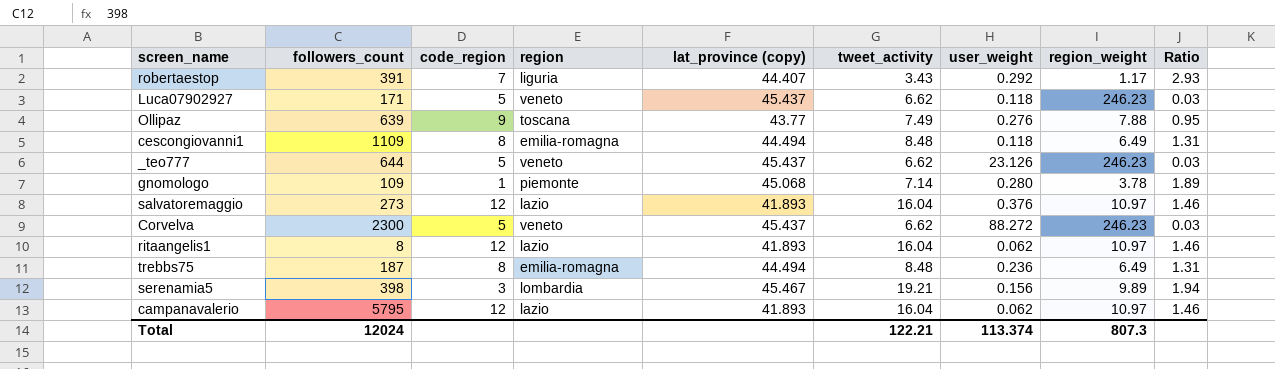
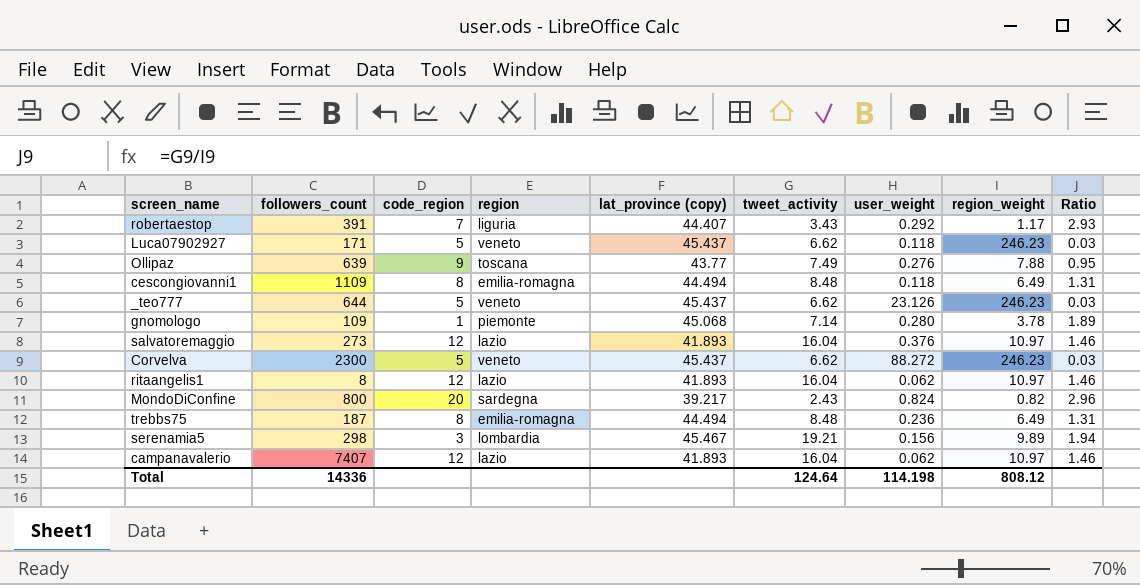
row MondoDiConfine: none -> 800 | 20 | sardegna | 39.217 | 2.43 | 0.824 | 0.82 | 2.96
serenamia5 | followers_count: 398 -> 298
campanavalerio | followers_count: 5795 -> 7407
Total | followers_count: 12024 -> 14336
Total | tweet_activity: 122.21 -> 124.64
Total | user_weight: 113.374 -> 114.198
Total | region_weight: 807.3 -> 808.12

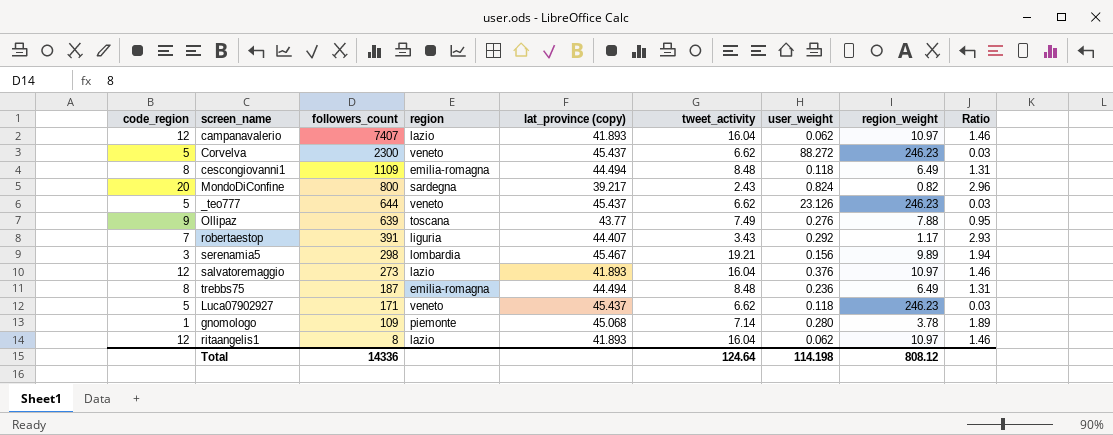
row order: none -> followers_count descending
column code_region | position: 3 -> 1

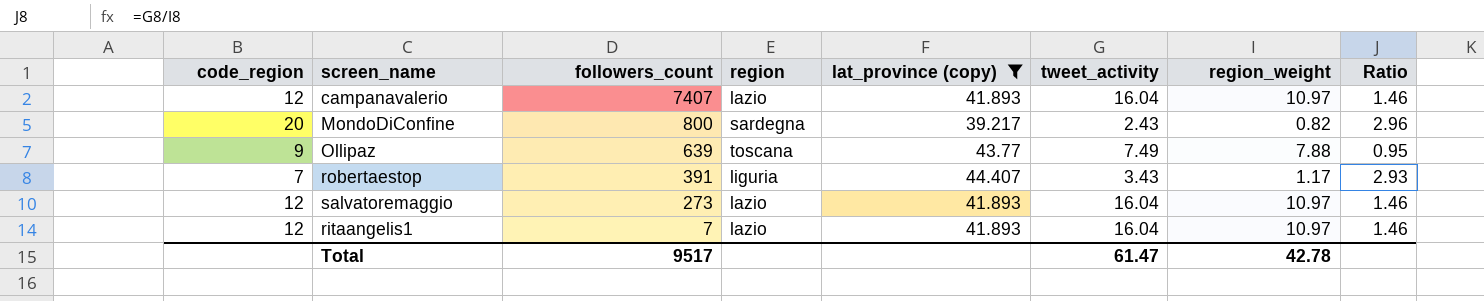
filter: none -> lat_province (copy) <= 44.407
column user_weight | position: 7 -> none
ritaangelis1 | followers_count: 8 -> 7
Total | followers_count: 14336 -> 9517
Total | tweet_activity: 124.64 -> 61.47
Total | region_weight: 808.12 -> 42.78

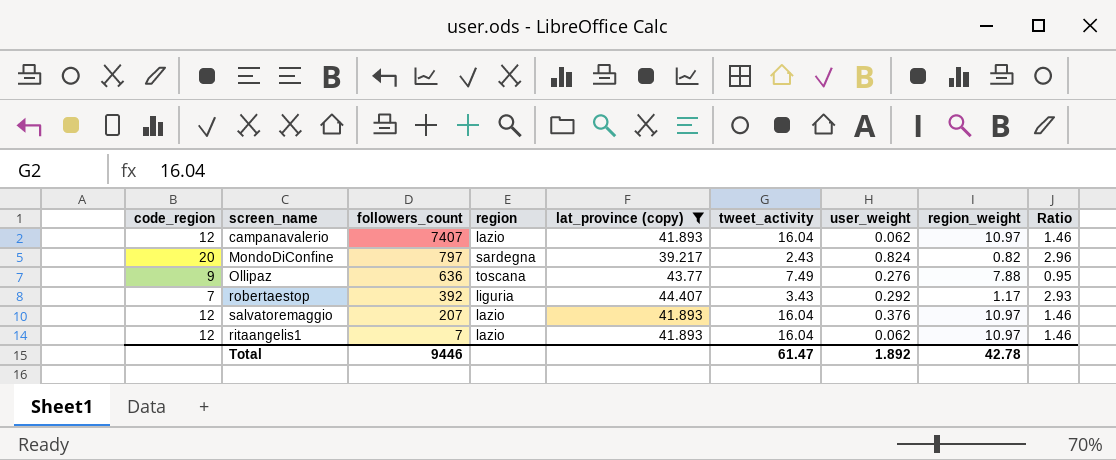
column user_weight | position: none -> 7
MondoDiConfine | followers_count: 800 -> 797
Ollipaz | followers_count: 639 -> 636
robertaestop | followers_count: 391 -> 392
salvatoremaggio | followers_count: 273 -> 207
Total | followers_count: 9517 -> 9446

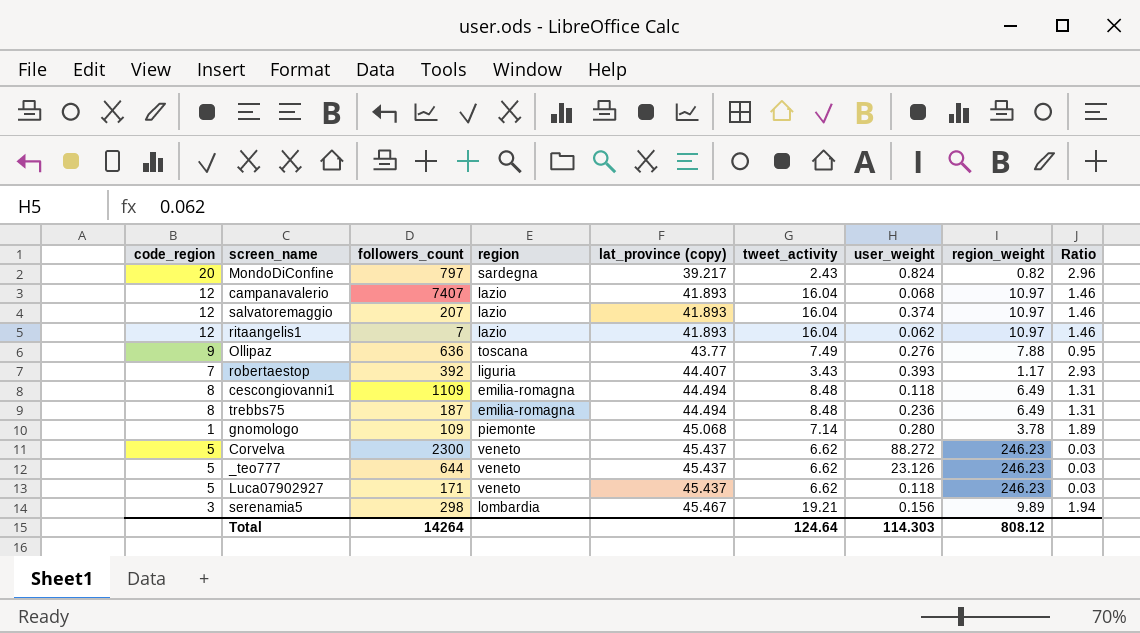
filter: lat_province (copy) <= 44.407 -> none
row order: followers_count descending -> lat_province (copy) ascending
campanavalerio | user_weight: 0.062 -> 0.068
salvatoremaggio | user_weight: 0.376 -> 0.374
robertaestop | user_weight: 0.292 -> 0.393
Total | followers_count: 9446 -> 14264
Total | tweet_activity: 61.47 -> 124.64
Total | user_weight: 1.892 -> 114.303
Total | region_weight: 42.78 -> 808.12

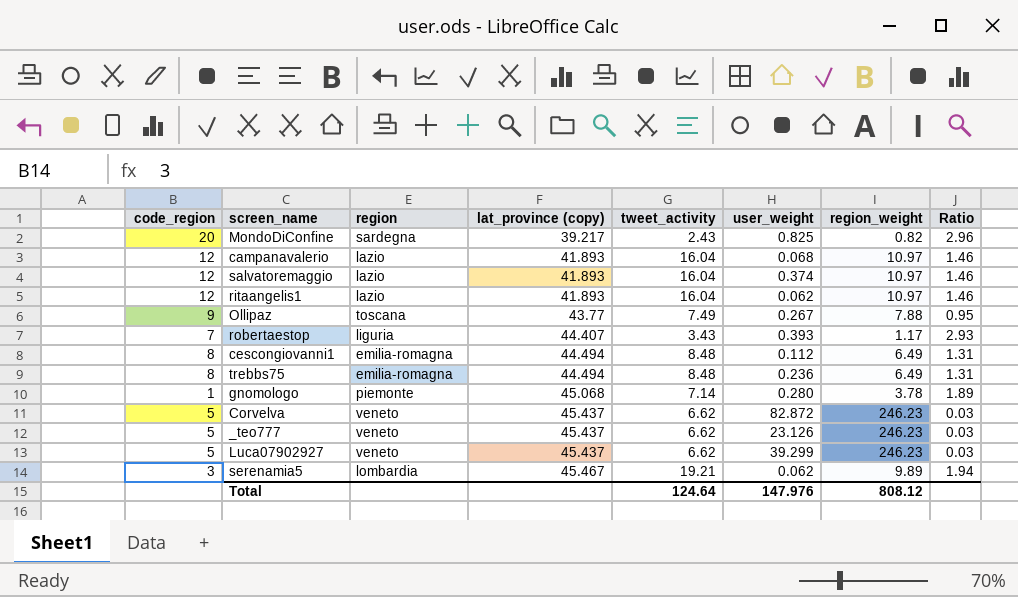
column followers_count | position: 3 -> none
MondoDiConfine | user_weight: 0.824 -> 0.825
Ollipaz | user_weight: 0.276 -> 0.267
cescongiovanni1 | user_weight: 0.118 -> 0.112
Corvelva | user_weight: 88.272 -> 82.872
Luca07902927 | user_weight: 0.118 -> 39.299
serenamia5 | user_weight: 0.156 -> 0.062
Total | user_weight: 114.303 -> 147.976

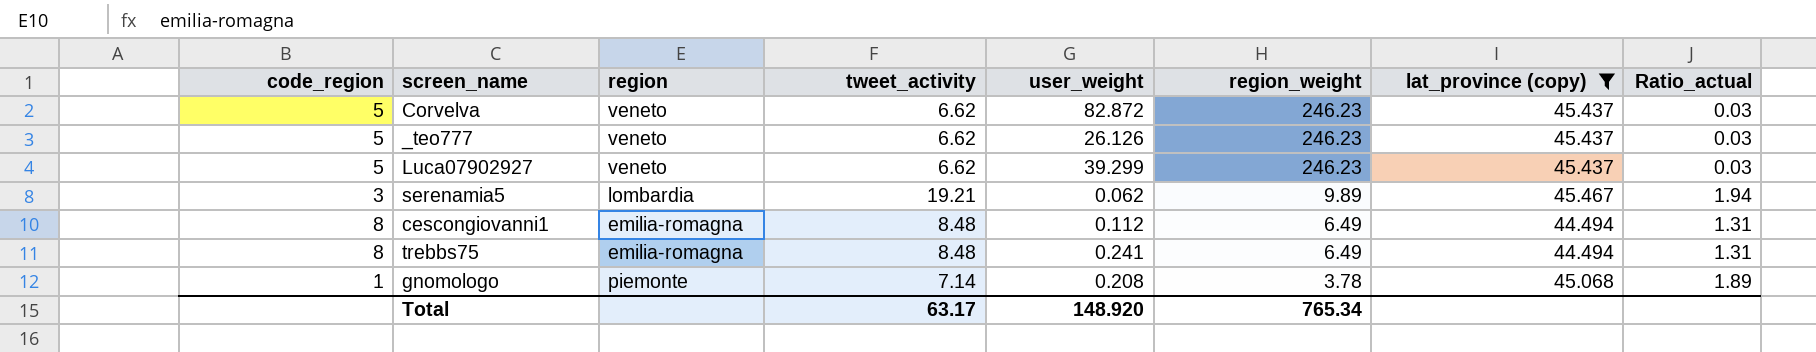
filter: none -> lat_province (copy) >= 44.494
row order: lat_province (copy) ascending -> region_weight descending
column lat_province (copy) | position: 4 -> 7
column name: Ratio -> Ratio_actual
_teo777 | user_weight: 23.126 -> 26.126
trebbs75 | user_weight: 0.236 -> 0.241
gnomologo | user_weight: 0.280 -> 0.208
Total | tweet_activity: 124.64 -> 63.17
Total | user_weight: 147.976 -> 148.920
Total | region_weight: 808.12 -> 765.34

